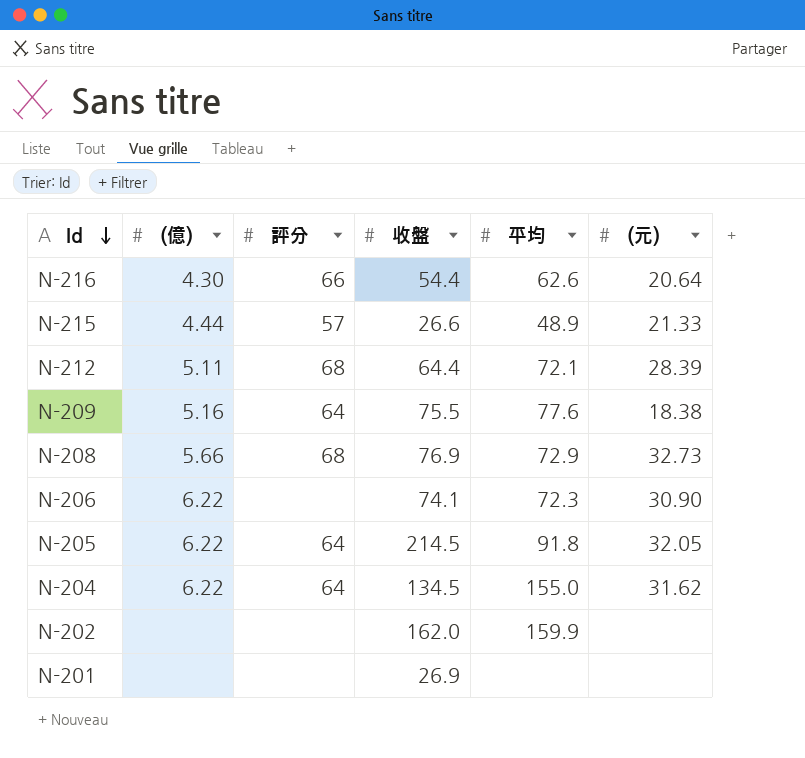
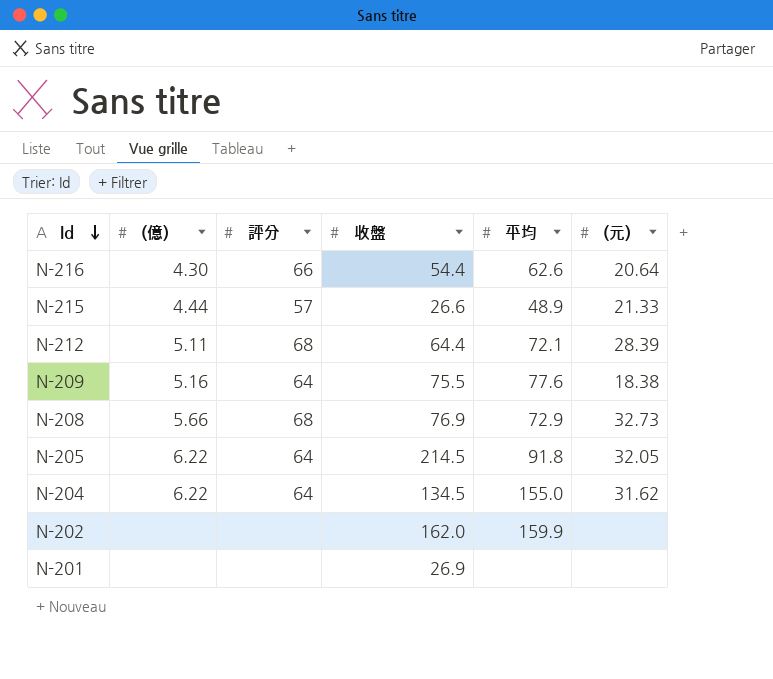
row N-206: 6.22 | none | 74.1 | 72.3 | 30.90 -> none

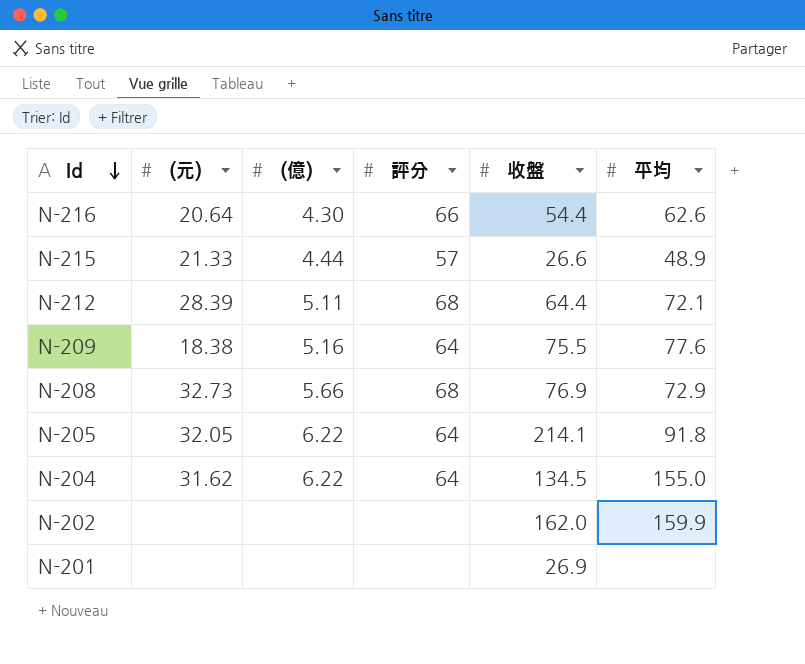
column (元) | position: 6 -> 2
N-205 | 收盤: 214.5 -> 214.1

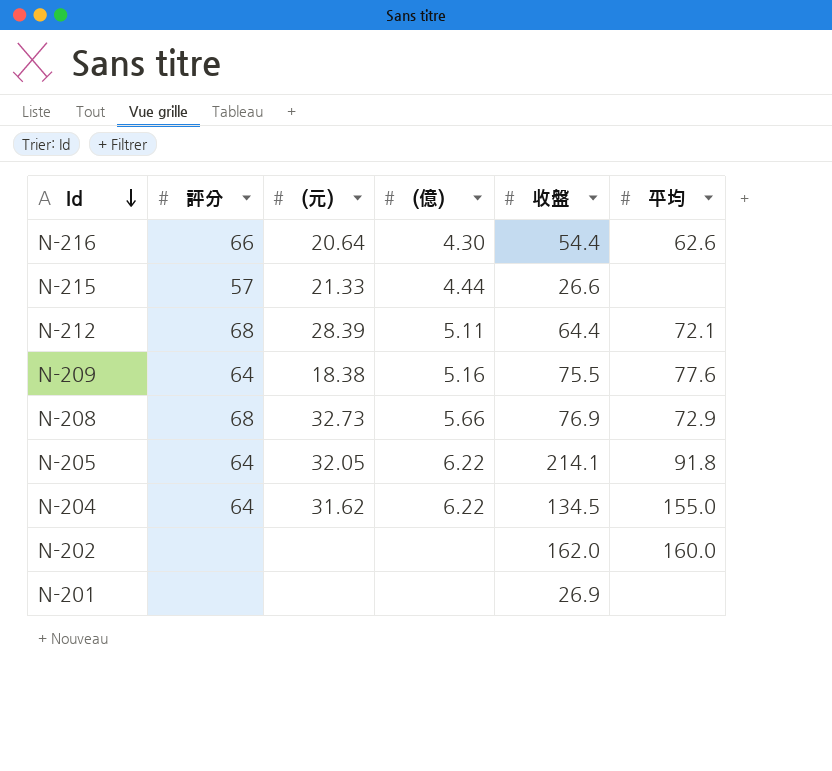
column 評分 | position: 4 -> 2
N-215 | 平均: 48.9 -> none
N-202 | 平均: 159.9 -> 160.0

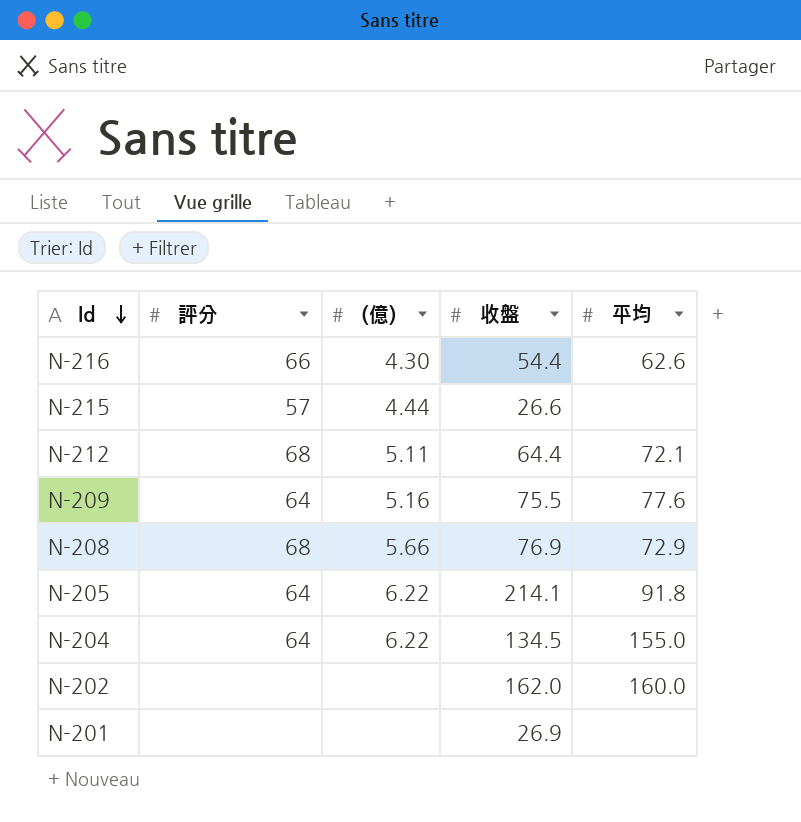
column (元) | position: 3 -> none

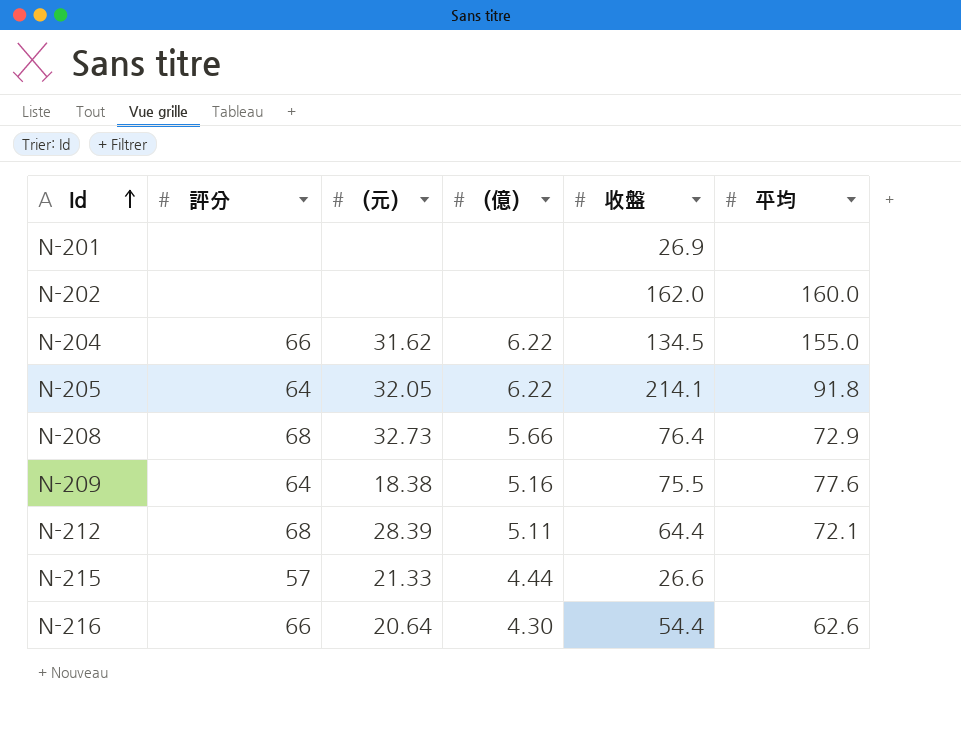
row order: Id descending -> Id ascending
column (元) | position: none -> 3
N-204 | 評分: 64 -> 66
N-208 | 收盤: 76.9 -> 76.4

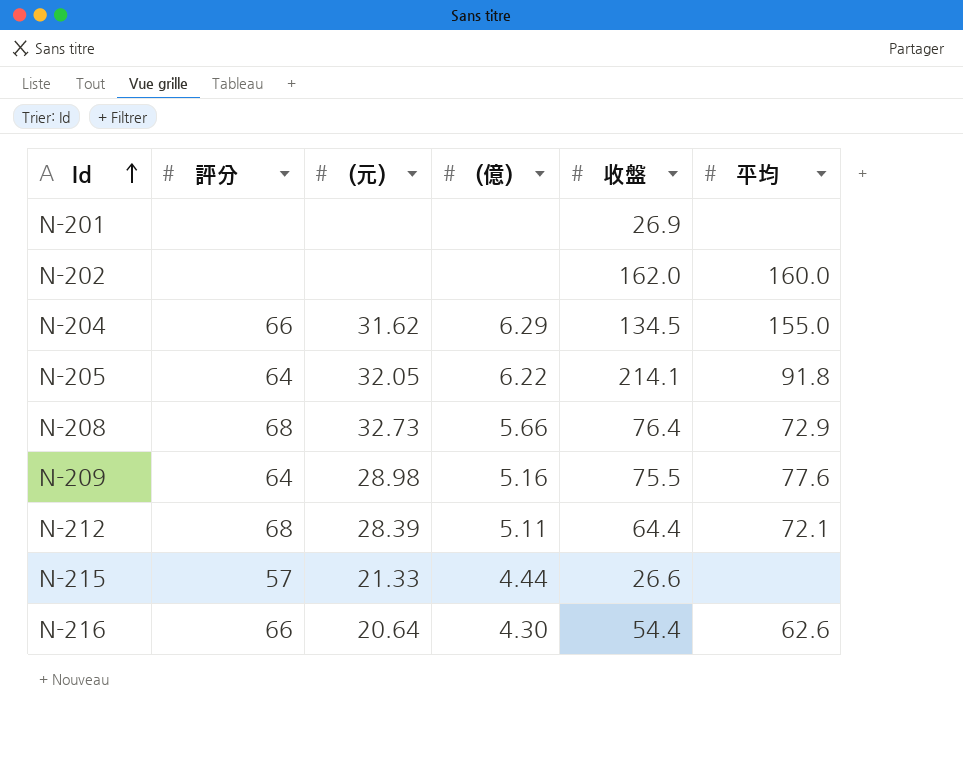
N-204 | (億): 6.22 -> 6.29
N-209 | (元): 18.38 -> 28.98

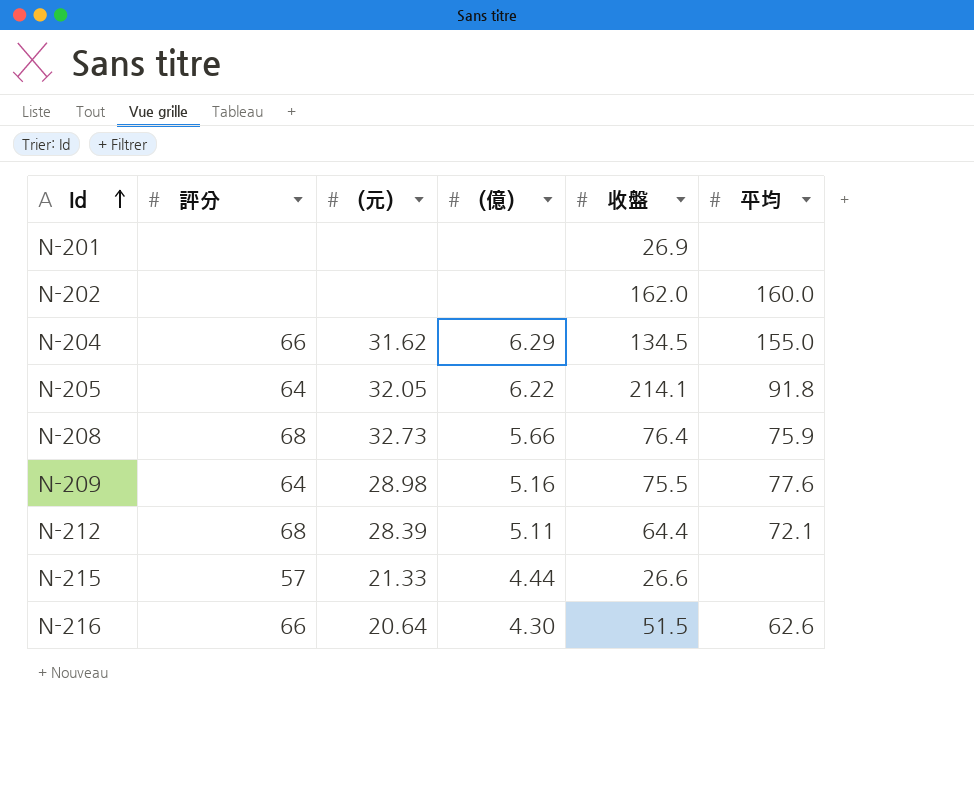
N-208 | 平均: 72.9 -> 75.9
N-216 | 收盤: 54.4 -> 51.5

